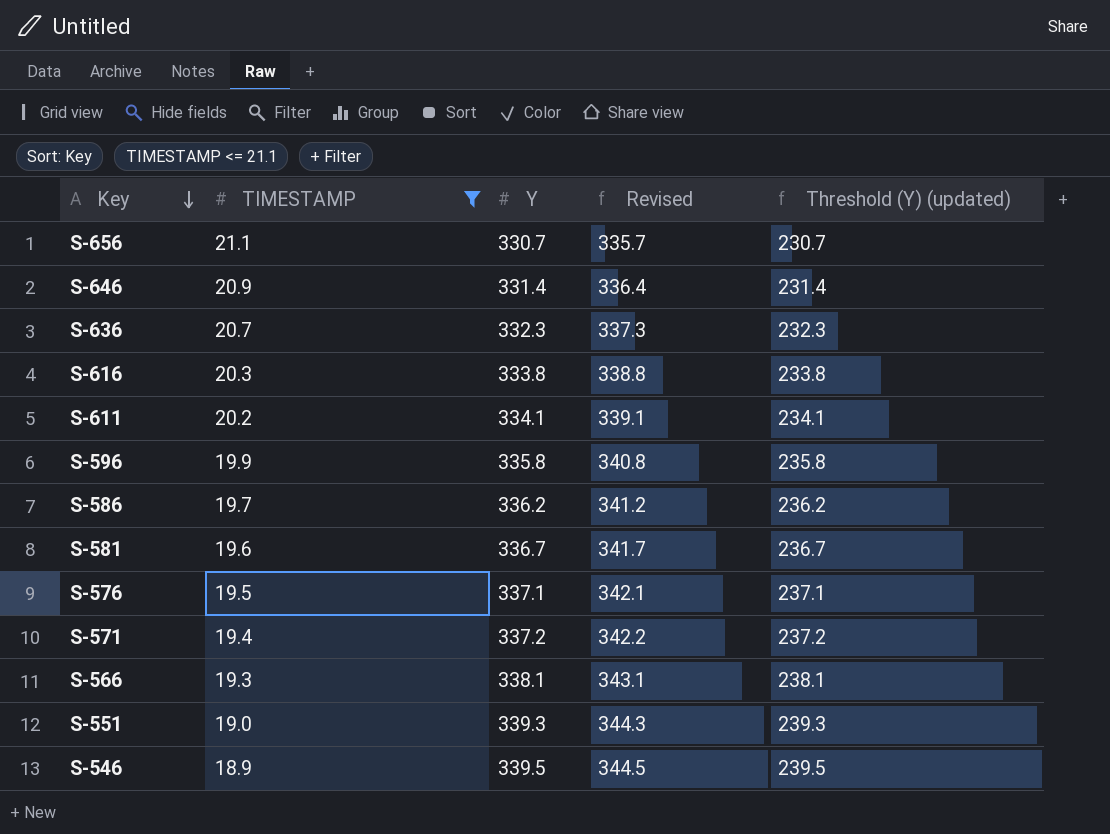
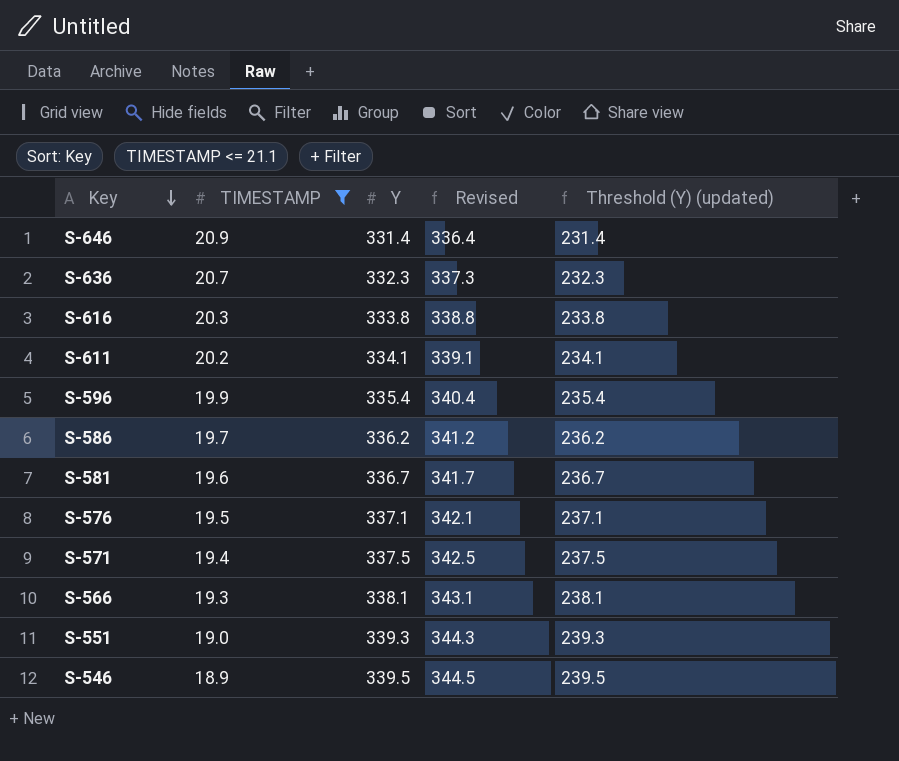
row S-656: 21.1 | 330.7 | 335.7 | 230.7 -> none
S-596 | Y: 335.8 -> 335.4
S-596 | Revised: 340.8 -> 340.4
S-596 | Threshold (Y) (updated): 235.8 -> 235.4
S-571 | Y: 337.2 -> 337.5
S-571 | Revised: 342.2 -> 342.5
S-571 | Threshold (Y) (updated): 237.2 -> 237.5

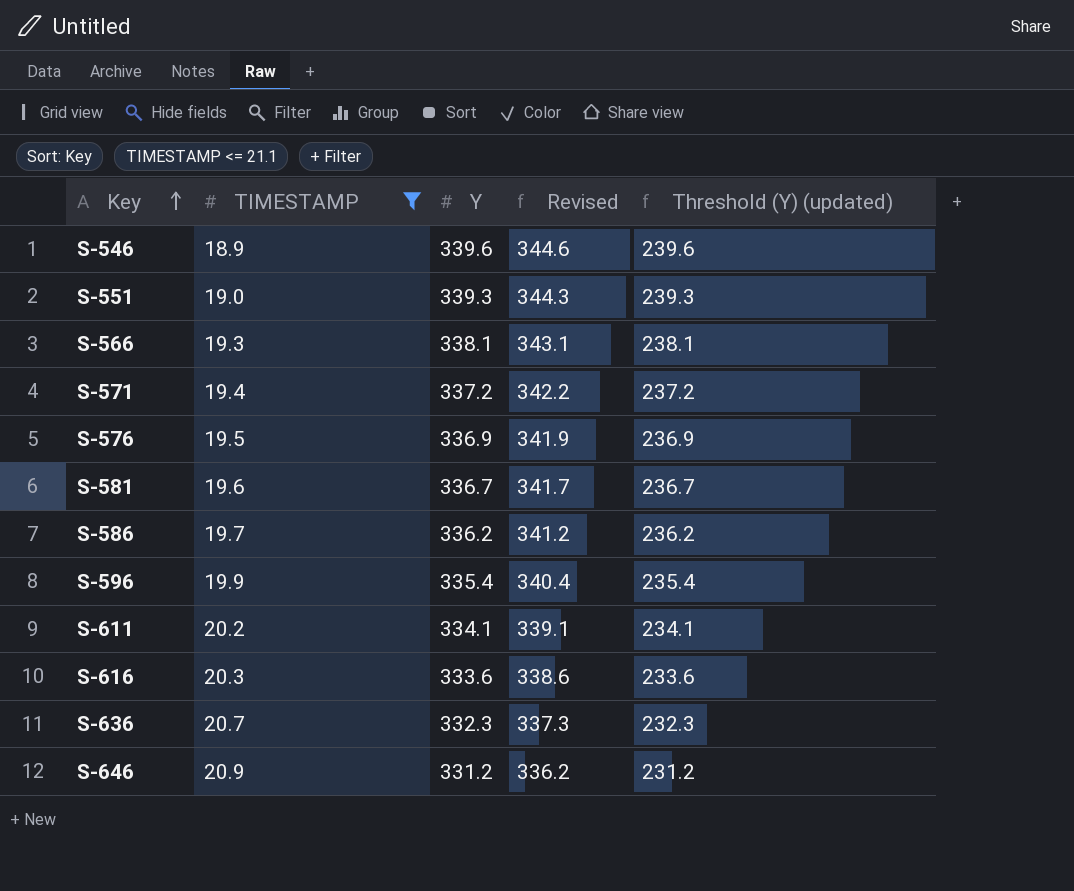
row order: Key descending -> Key ascending
S-546 | Y: 339.5 -> 339.6
S-546 | Revised: 344.5 -> 344.6
S-546 | Threshold (Y) (updated): 239.5 -> 239.6
S-571 | Y: 337.5 -> 337.2
S-571 | Revised: 342.5 -> 342.2
S-571 | Threshold (Y) (updated): 237.5 -> 237.2
S-576 | Y: 337.1 -> 336.9
S-576 | Revised: 342.1 -> 341.9
S-576 | Threshold (Y) (updated): 237.1 -> 236.9
S-616 | Y: 333.8 -> 333.6
S-616 | Revised: 338.8 -> 338.6
S-616 | Threshold (Y) (updated): 233.8 -> 233.6
S-646 | Y: 331.4 -> 331.2
S-646 | Revised: 336.4 -> 336.2
S-646 | Threshold (Y) (updated): 231.4 -> 231.2

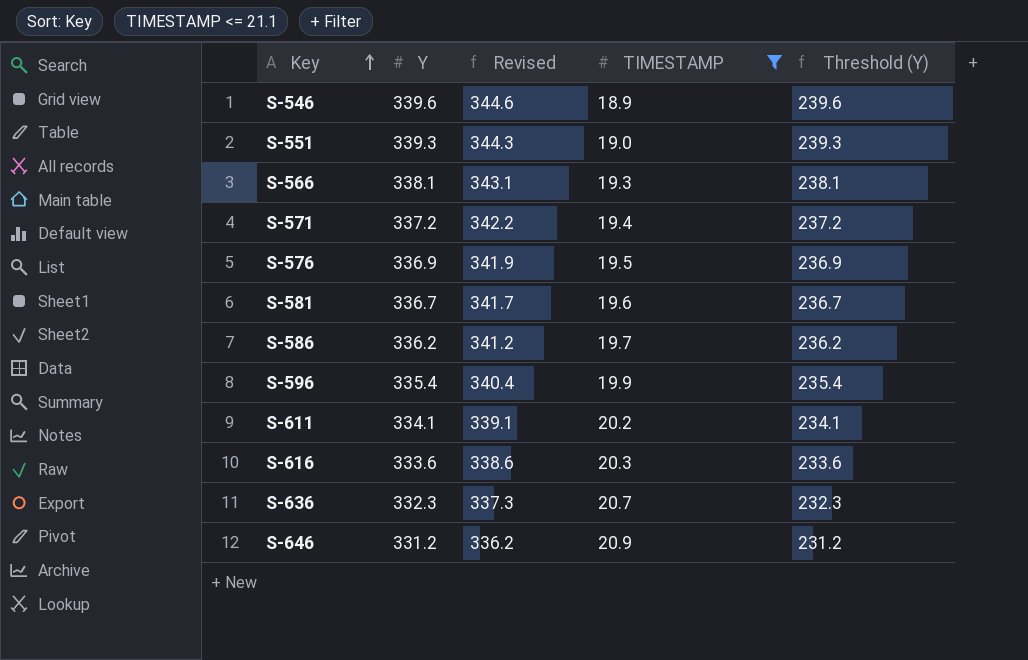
column TIMESTAMP | position: 2 -> 4
column name: Threshold (Y) (updated) -> Threshold (Y)

